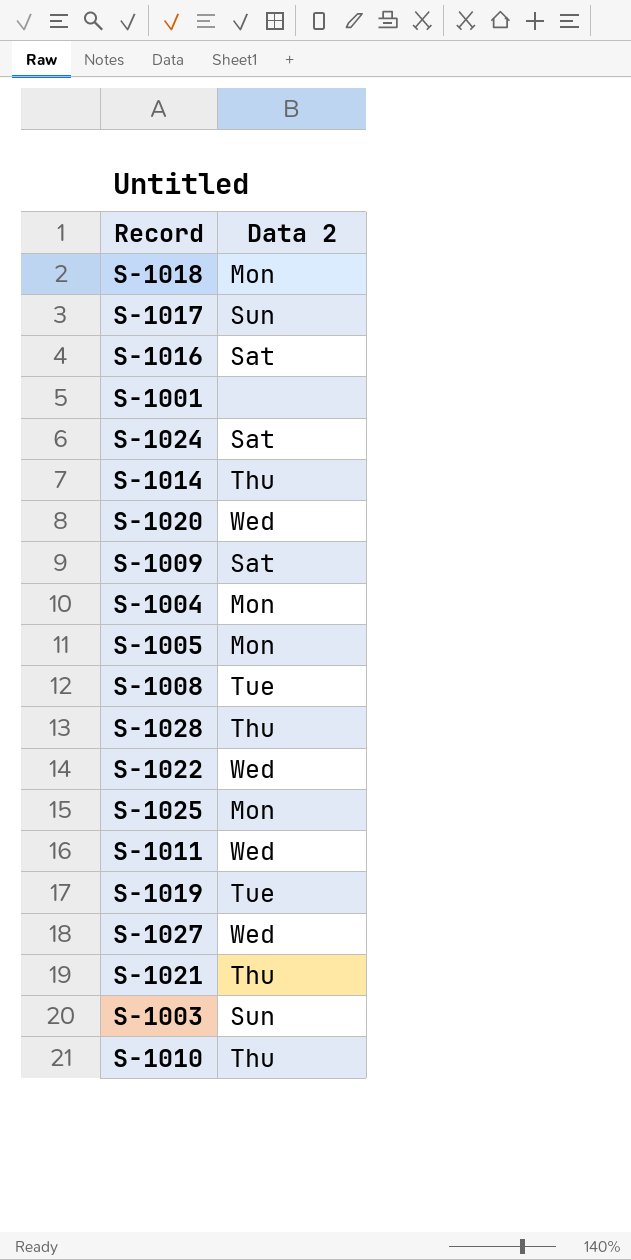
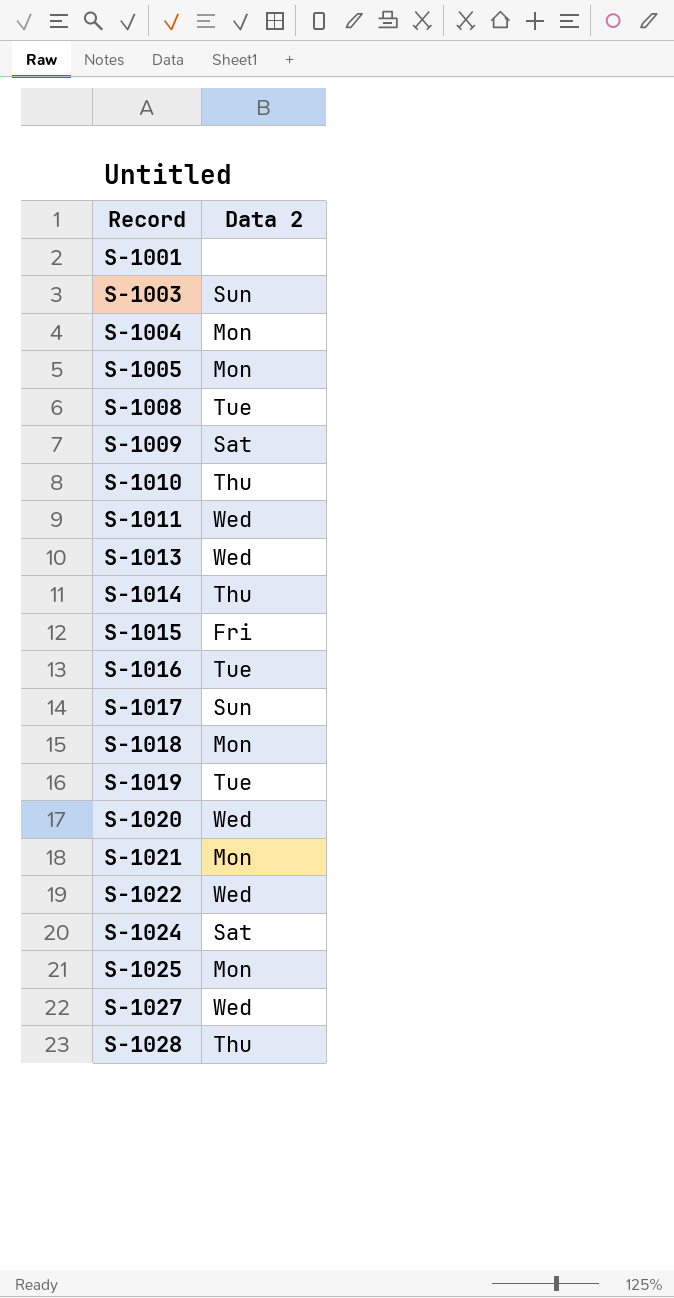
row order: none -> Record ascending
row S-1013: none -> Wed
row S-1015: none -> Fri
S-1016 | Data 2: Sat -> Tue
S-1021 | Data 2: Thu -> Mon

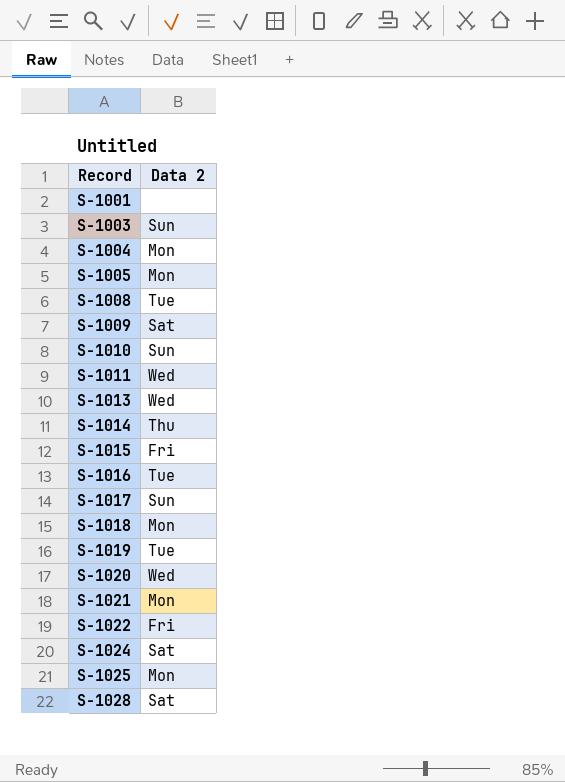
row S-1027: Wed -> none
S-1010 | Data 2: Thu -> Sun
S-1022 | Data 2: Wed -> Fri
S-1028 | Data 2: Thu -> Sat

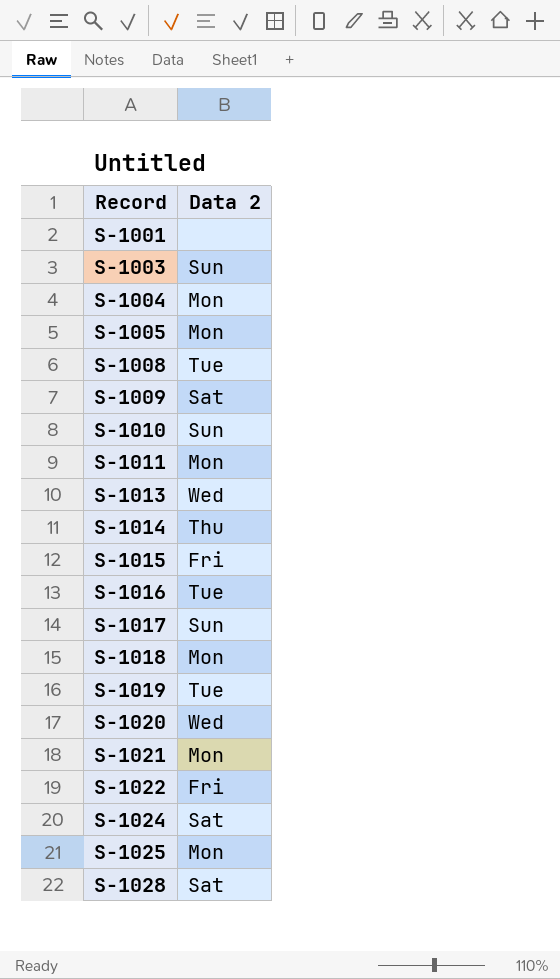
S-1011 | Data 2: Wed -> Mon

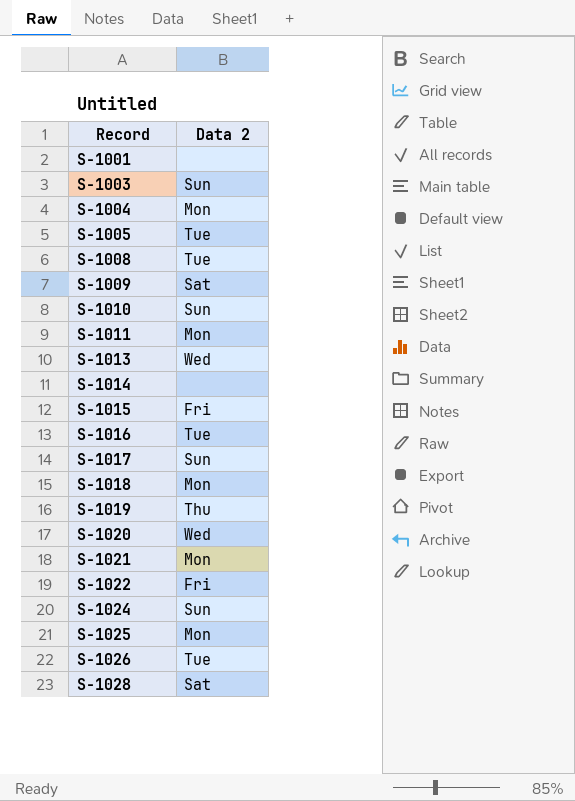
S-1005 | Data 2: Mon -> Tue
S-1014 | Data 2: Thu -> none
S-1019 | Data 2: Tue -> Thu
S-1024 | Data 2: Sat -> Sun
row S-1026: none -> Tue

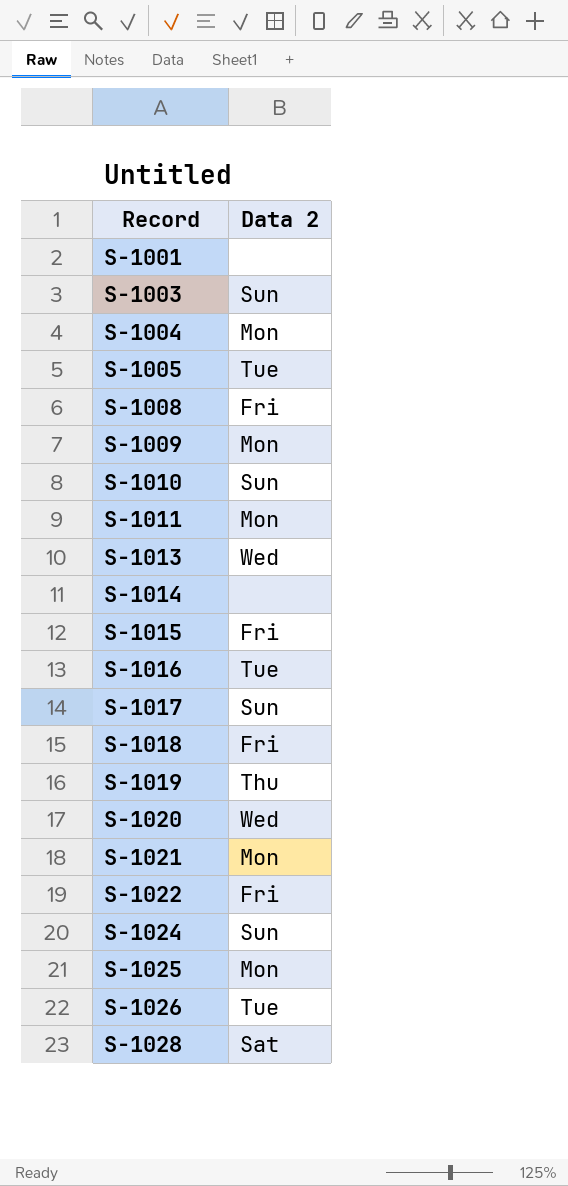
S-1008 | Data 2: Tue -> Fri
S-1009 | Data 2: Sat -> Mon
S-1018 | Data 2: Mon -> Fri

